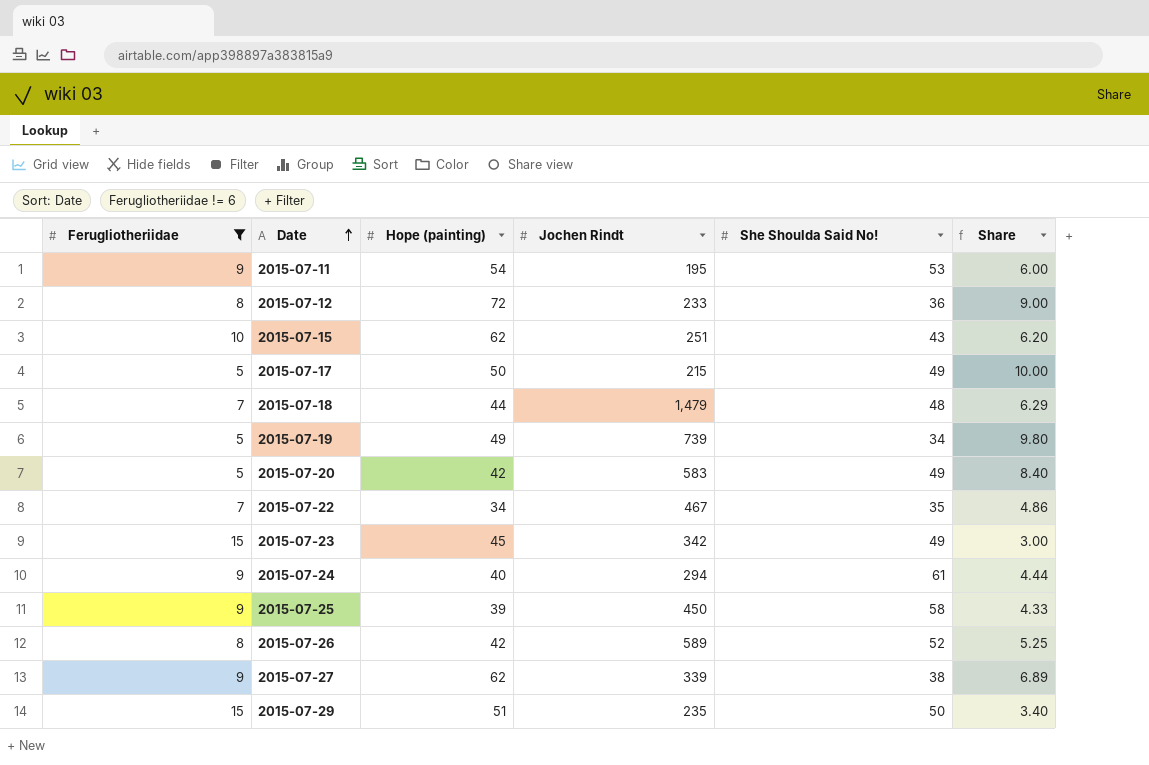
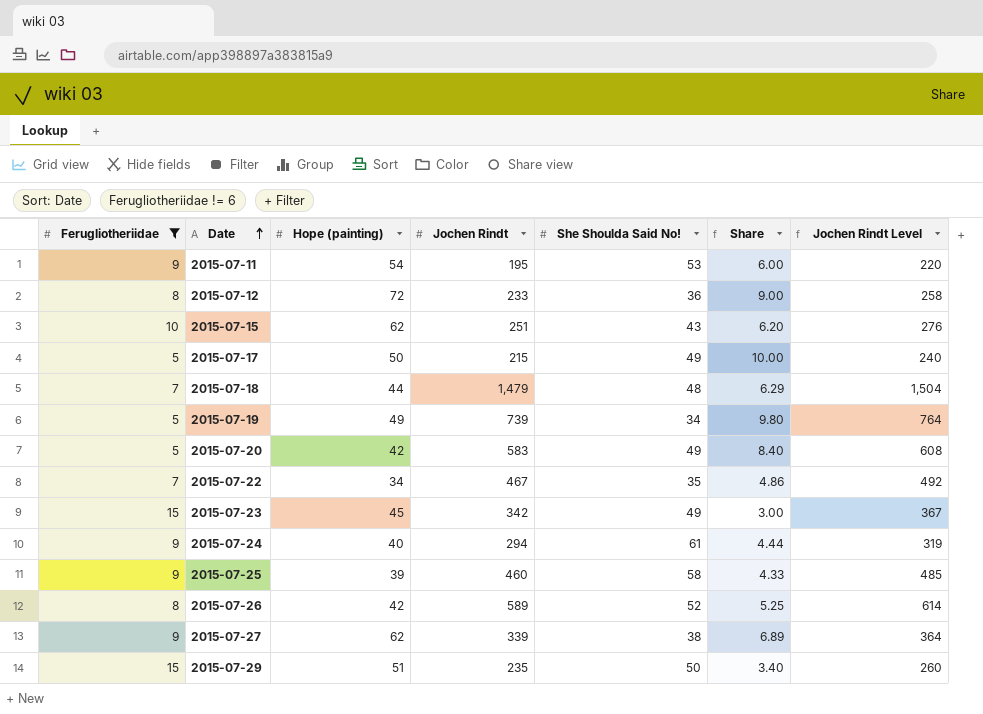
column Jochen Rindt Level | formula: none -> [Jochen Rindt] + 25
2015-07-25 | Jochen Rindt: 450 -> 460

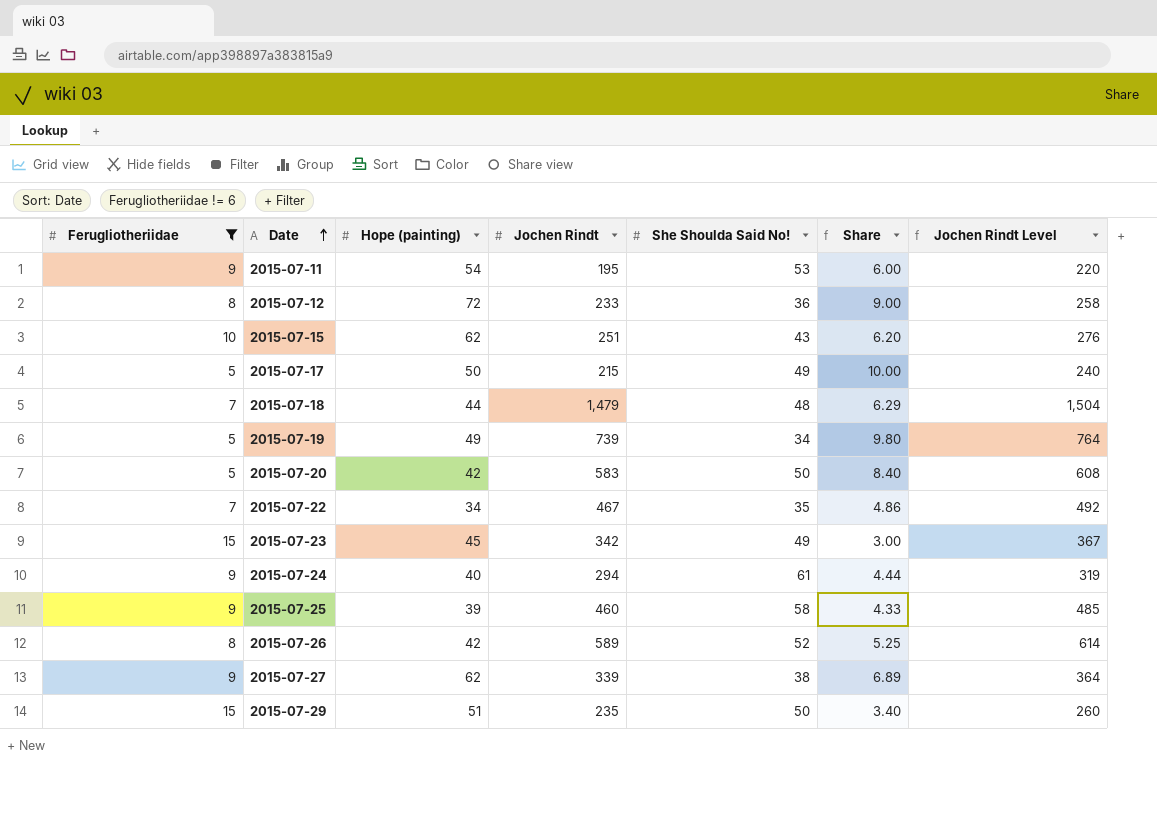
2015-07-20 | She Shoulda Said No!: 49 -> 50

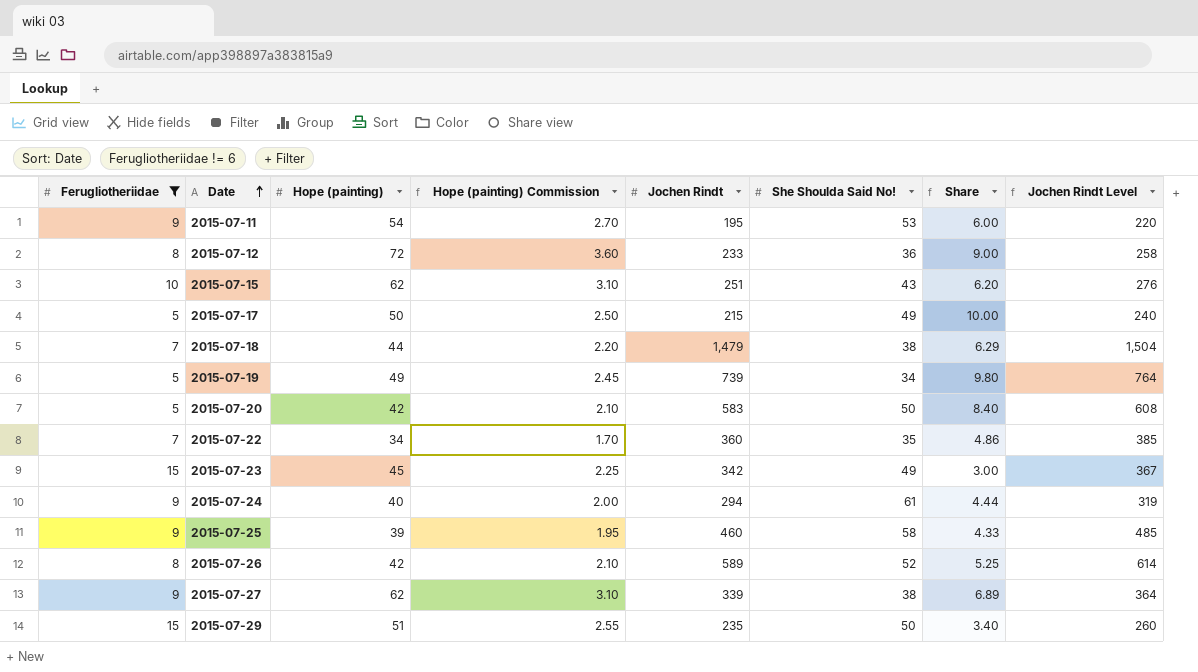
column Hope (painting) Commission | formula: none -> [Hope (painting)] * 0.05
2015-07-18 | She Shoulda Said No!: 48 -> 38
2015-07-22 | Jochen Rindt: 467 -> 360
2015-07-22 | Jochen Rindt Level: 492 -> 385

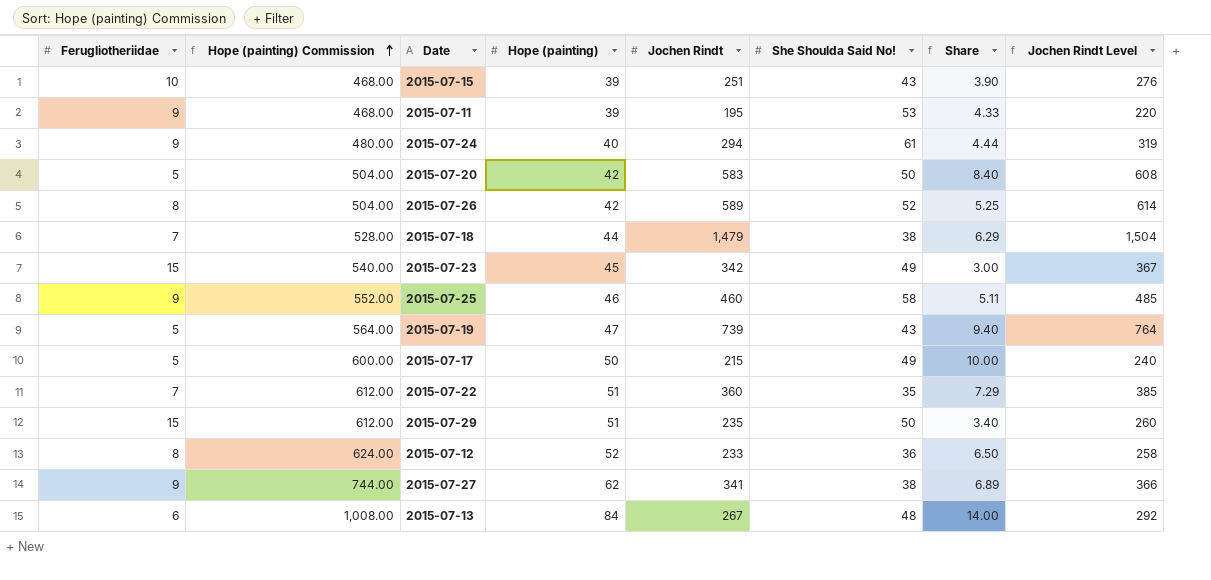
filter: Ferugliotheriidae != 6 -> none
row order: Date ascending -> Hope (painting) Commission ascending
column Hope (painting) Commission | formula: [Hope (painting)] * 0.05 -> [Hope (painting)] * 12
column Hope (painting) Commission | position: 4 -> 2
2015-07-15 | Hope (painting): 62 -> 39
2015-07-15 | Share: 6.20 -> 3.90
2015-07-11 | Hope (painting): 54 -> 39
2015-07-11 | Share: 6.00 -> 4.33
2015-07-25 | Hope (painting): 39 -> 46
2015-07-25 | Share: 4.33 -> 5.11
2015-07-19 | Hope (painting): 49 -> 47
2015-07-19 | She Shoulda Said No!: 34 -> 43
2015-07-19 | Share: 9.80 -> 9.40
2015-07-22 | Hope (painting): 34 -> 51
2015-07-22 | Share: 4.86 -> 7.29
2015-07-12 | Hope (painting): 72 -> 52
2015-07-12 | Share: 9.00 -> 6.50
2015-07-27 | Jochen Rindt: 339 -> 341
2015-07-27 | Jochen Rindt Level: 364 -> 366

